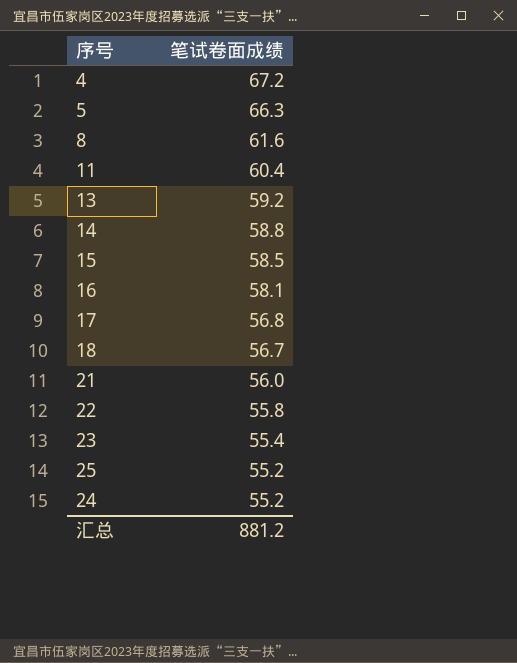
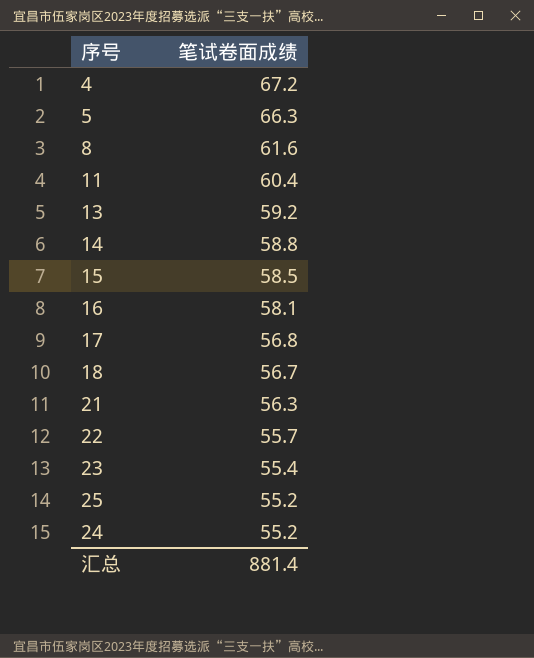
21 | 笔试卷面成绩: 56.0 -> 56.3
22 | 笔试卷面成绩: 55.8 -> 55.7
汇总 | 笔试卷面成绩: 881.2 -> 881.4

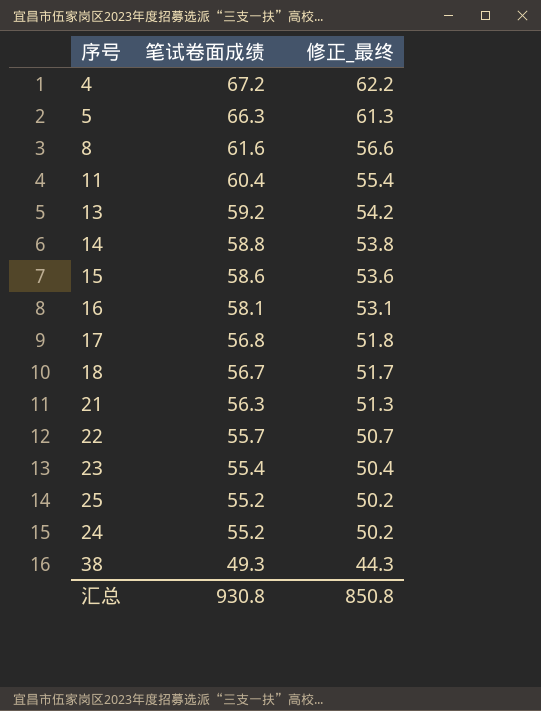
column 修正_最终 | formula: none -> [笔试卷面成绩] - 5
15 | 笔试卷面成绩: 58.5 -> 58.6
row 38: none -> 49.3 | 44.3
汇总 | 笔试卷面成绩: 881.4 -> 930.8

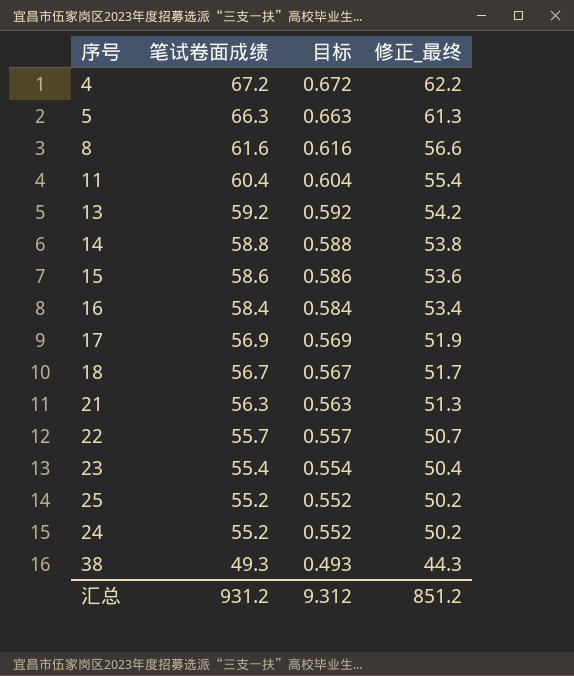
column 目标 | formula: none -> [笔试卷面成绩] * 0.01
16 | 笔试卷面成绩: 58.1 -> 58.4
16 | 修正_最终: 53.1 -> 53.4
17 | 笔试卷面成绩: 56.8 -> 56.9
17 | 修正_最终: 51.8 -> 51.9
汇总 | 笔试卷面成绩: 930.8 -> 931.2
汇总 | 修正_最终: 850.8 -> 851.2

